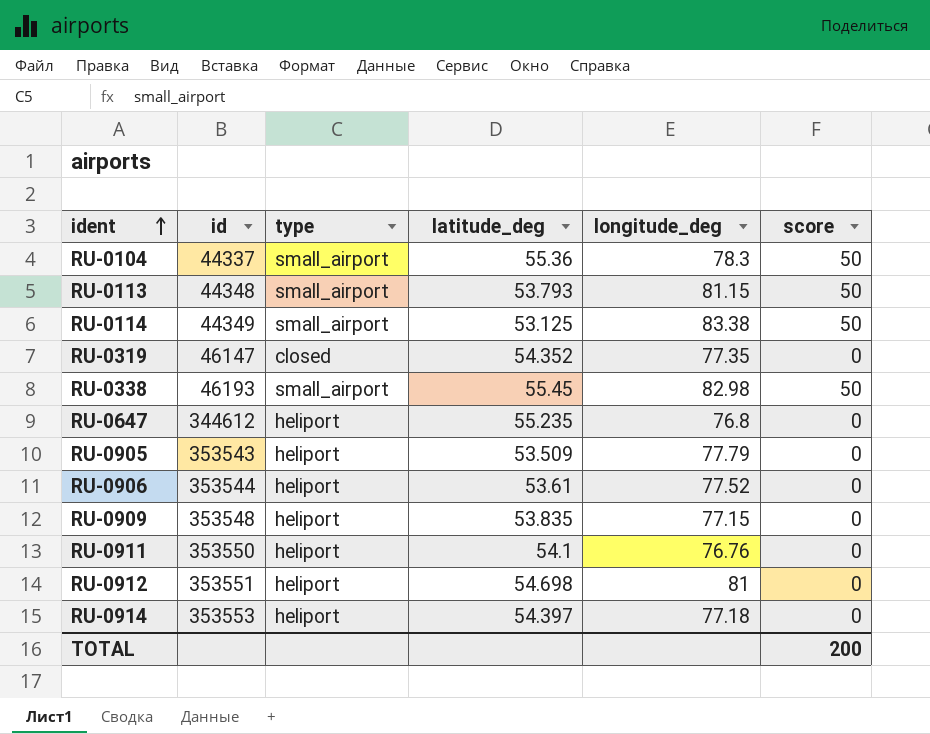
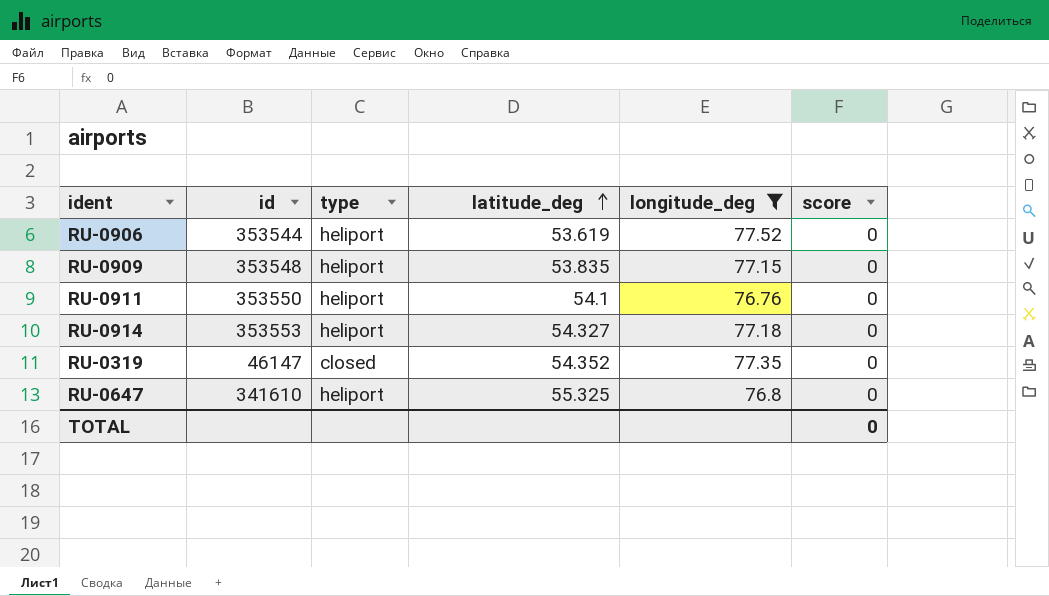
filter: none -> longitude_deg <= 77.52
row order: ident ascending -> latitude_deg ascending
RU-0906 | latitude_deg: 53.61 -> 53.619
RU-0914 | latitude_deg: 54.397 -> 54.327
RU-0647 | id: 344612 -> 341610
RU-0647 | latitude_deg: 55.235 -> 55.325
TOTAL | score: 200 -> 0

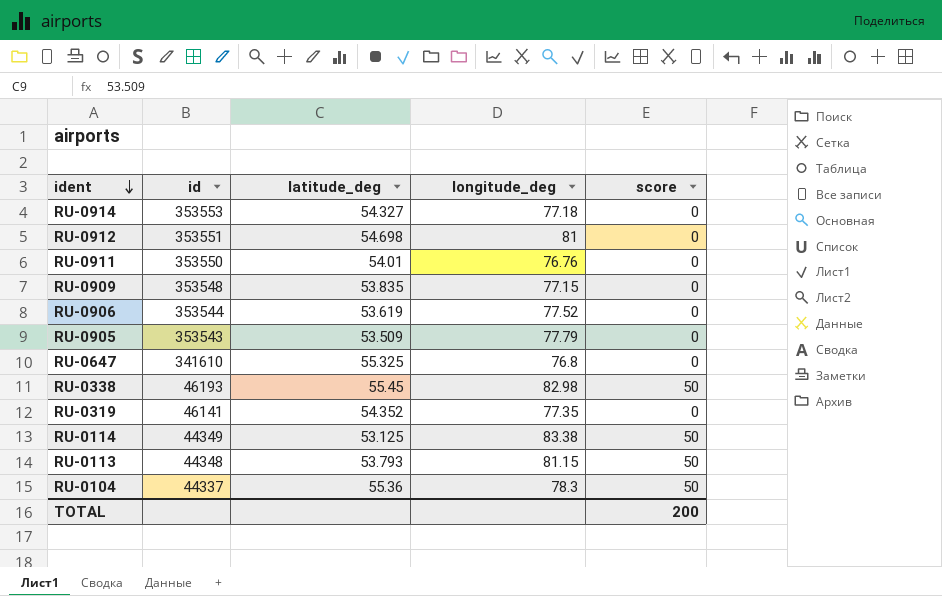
filter: longitude_deg <= 77.52 -> none
row order: latitude_deg ascending -> ident descending
column type | position: 3 -> none
RU-0911 | latitude_deg: 54.1 -> 54.01
RU-0319 | id: 46147 -> 46141
TOTAL | score: 0 -> 200

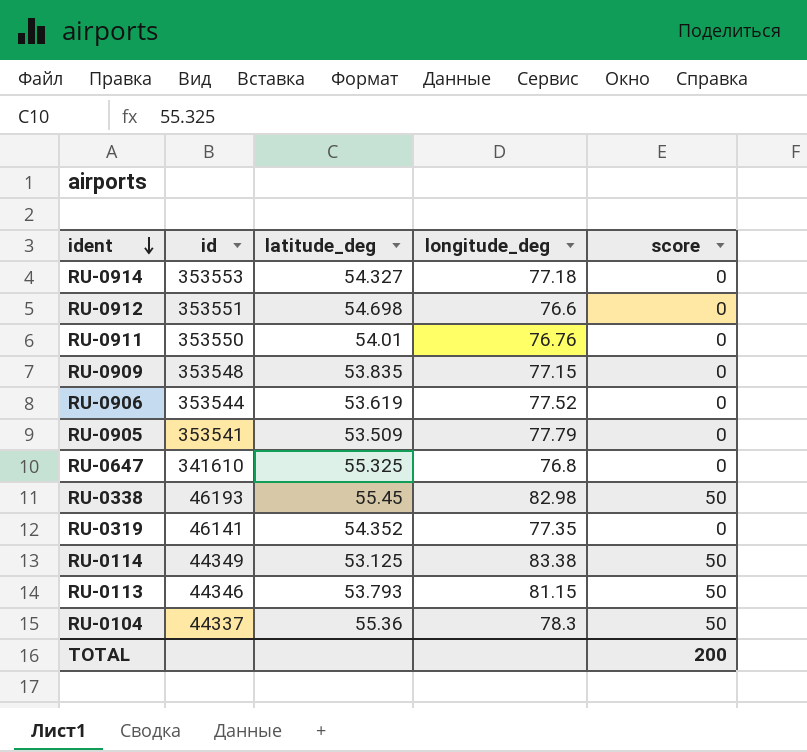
RU-0912 | longitude_deg: 81 -> 76.6
RU-0905 | id: 353543 -> 353541
RU-0113 | id: 44348 -> 44346

